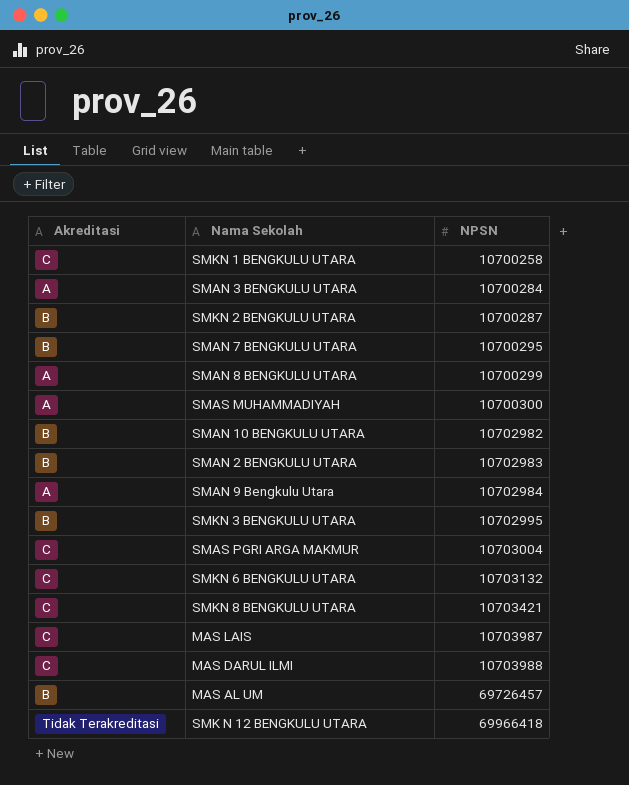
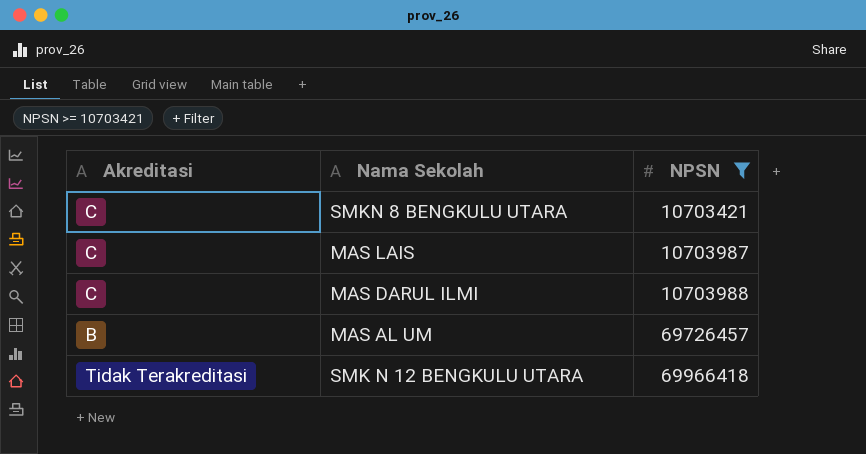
filter: none -> NPSN >= 10703421

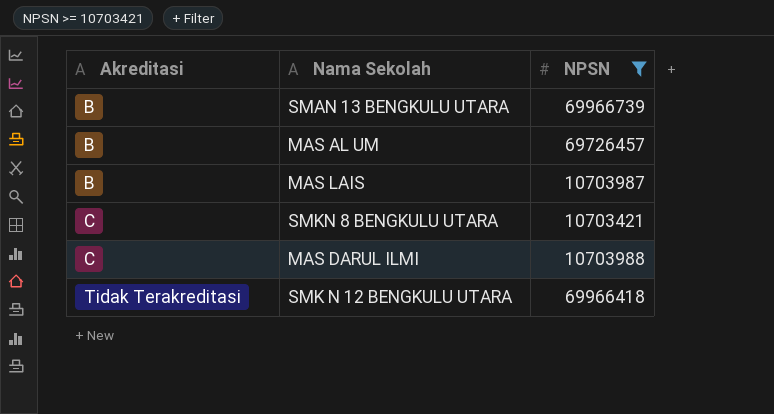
row order: NPSN ascending -> Akreditasi ascending
row SMAN 13 BENGKULU UTARA: none -> B | 69966739
MAS LAIS | Akreditasi: C -> B

